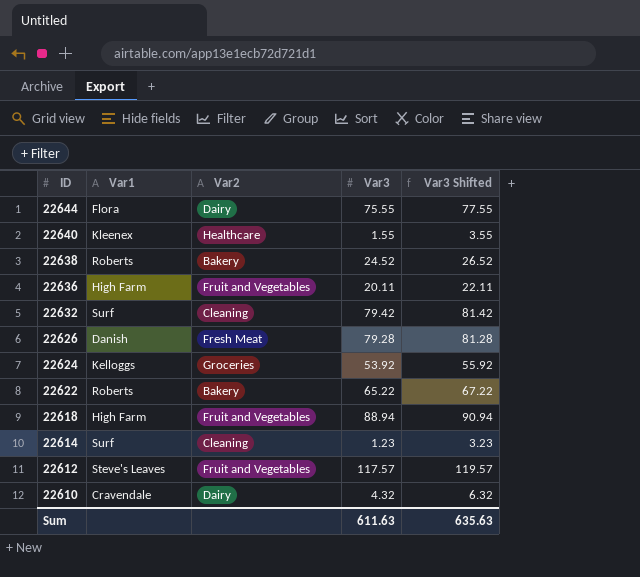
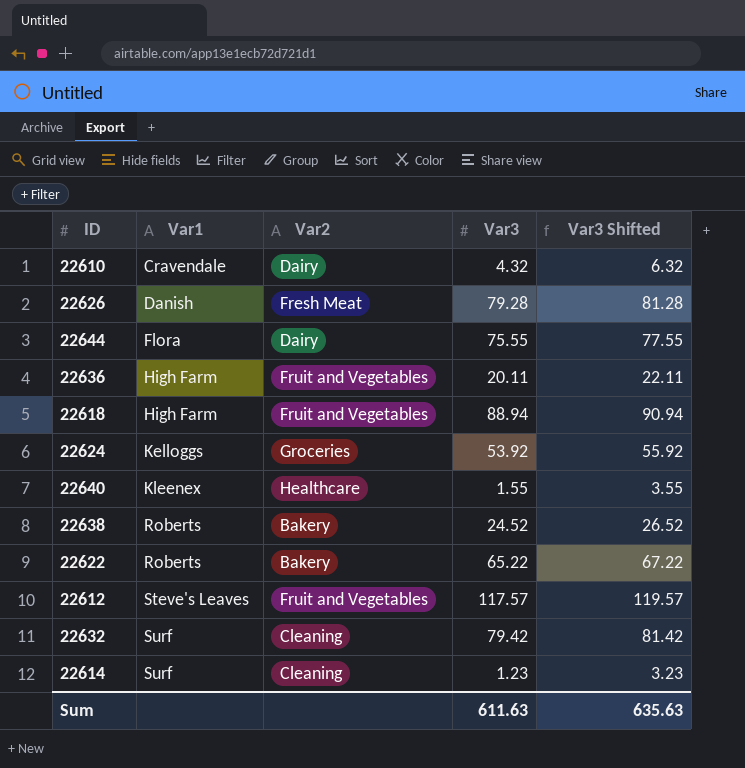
row order: ID descending -> Var1 ascending

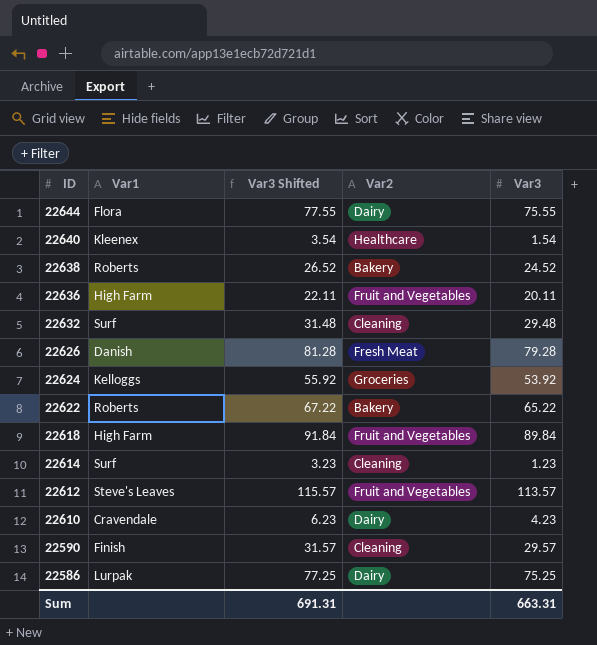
row order: Var1 ascending -> ID descending
column Var3 Shifted | position: 5 -> 3
22640 | Var3 Shifted: 3.55 -> 3.54
22640 | Var3: 1.55 -> 1.54
22632 | Var3 Shifted: 81.42 -> 31.48
22632 | Var3: 79.42 -> 29.48
22618 | Var3 Shifted: 90.94 -> 91.84
22618 | Var3: 88.94 -> 89.84
22612 | Var3 Shifted: 119.57 -> 115.57
22612 | Var3: 117.57 -> 113.57
22610 | Var3 Shifted: 6.32 -> 6.23
22610 | Var3: 4.32 -> 4.23
row 22590: none -> Finish | 31.57 | Cleaning | 29.57
row 22586: none -> Lurpak | 77.25 | Dairy | 75.25
Sum | Var3 Shifted: 635.63 -> 691.31
Sum | Var3: 611.63 -> 663.31

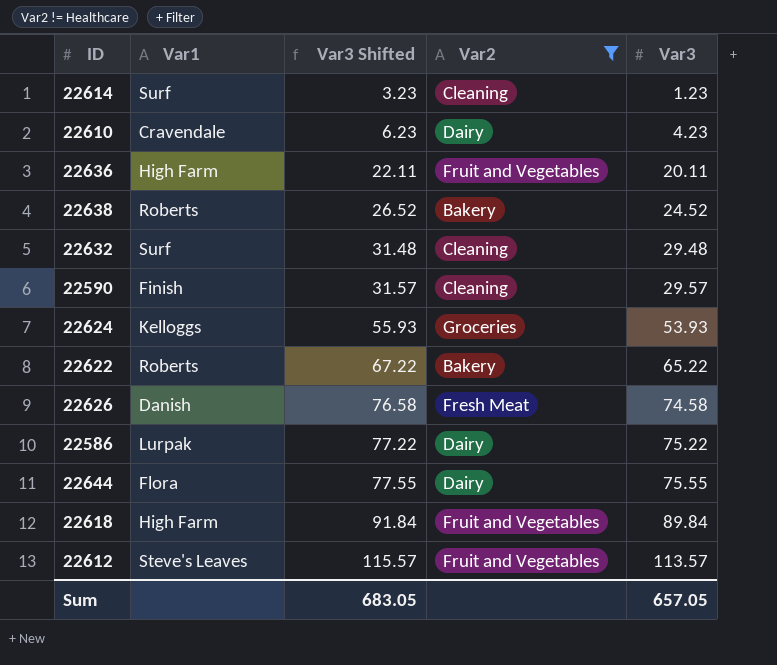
filter: none -> Var2 != Healthcare
row order: ID descending -> Var3 Shifted ascending
22624 | Var3 Shifted: 55.92 -> 55.93
22624 | Var3: 53.92 -> 53.93
22626 | Var3 Shifted: 81.28 -> 76.58
22626 | Var3: 79.28 -> 74.58
22586 | Var3 Shifted: 77.25 -> 77.22
22586 | Var3: 75.25 -> 75.22
Sum | Var3 Shifted: 691.31 -> 683.05
Sum | Var3: 663.31 -> 657.05

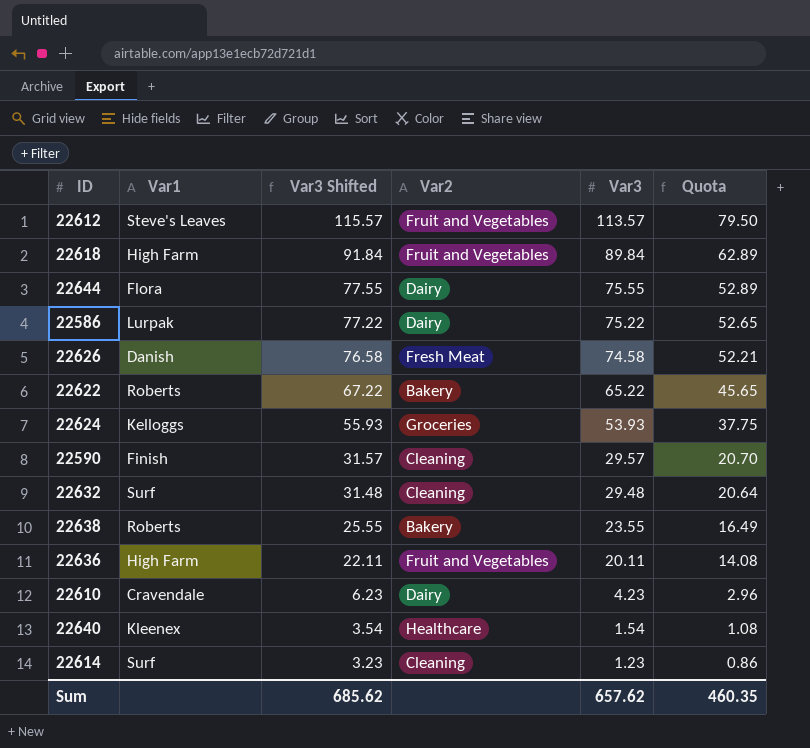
filter: Var2 != Healthcare -> none
row order: Var3 Shifted ascending -> Var3 Shifted descending
column Quota | formula: none -> [Var3] * 0.7
22638 | Var3 Shifted: 26.52 -> 25.55
22638 | Var3: 24.52 -> 23.55
Sum | Var3 Shifted: 683.05 -> 685.62
Sum | Var3: 657.05 -> 657.62

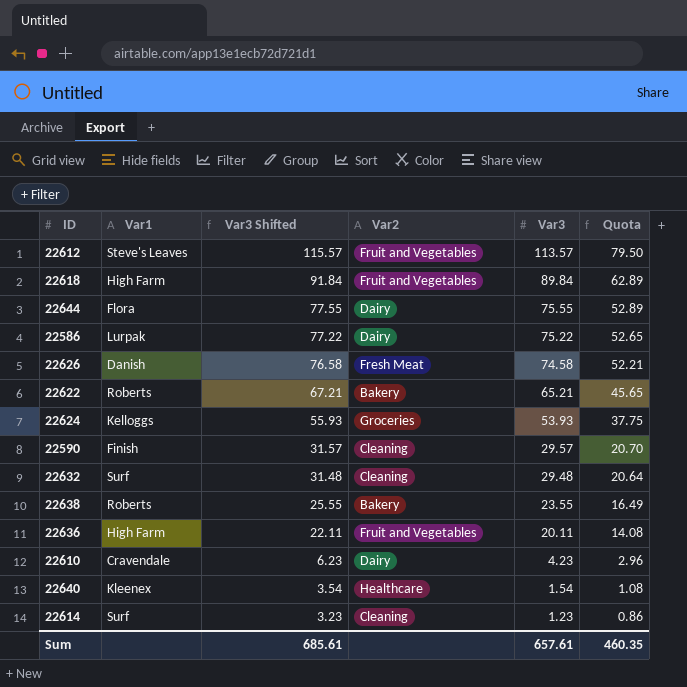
22622 | Var3 Shifted: 67.22 -> 67.21
22622 | Var3: 65.22 -> 65.21
Sum | Var3 Shifted: 685.62 -> 685.61
Sum | Var3: 657.62 -> 657.61

